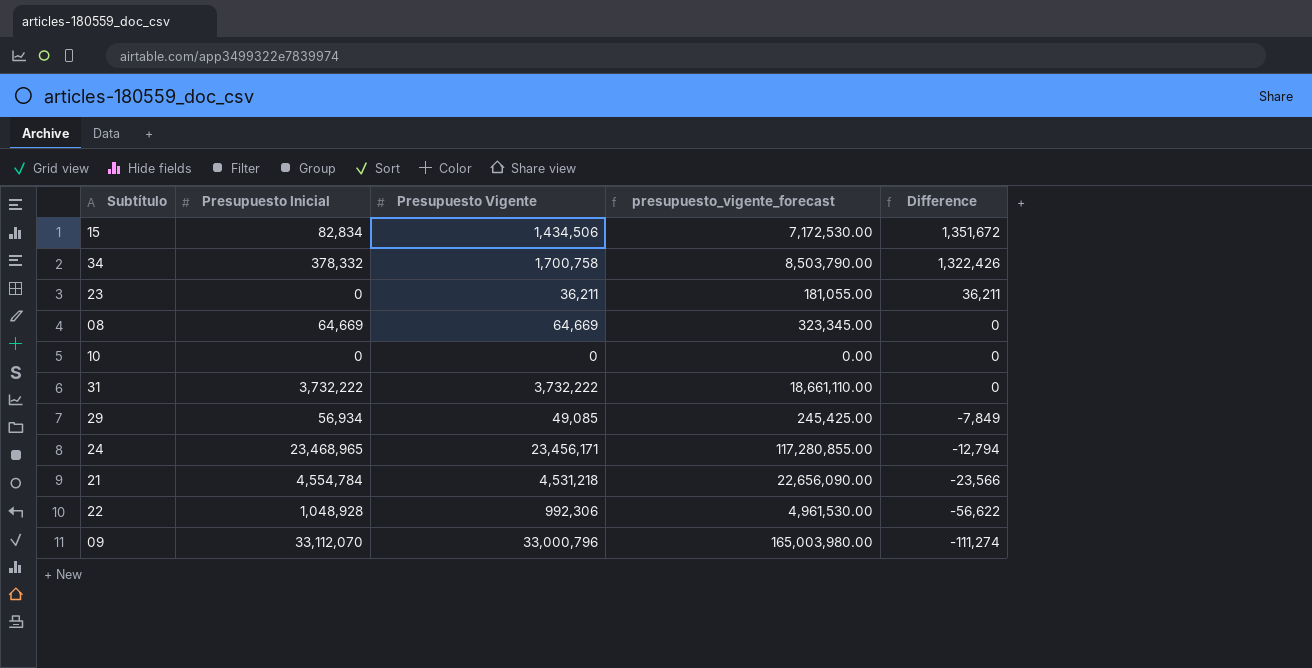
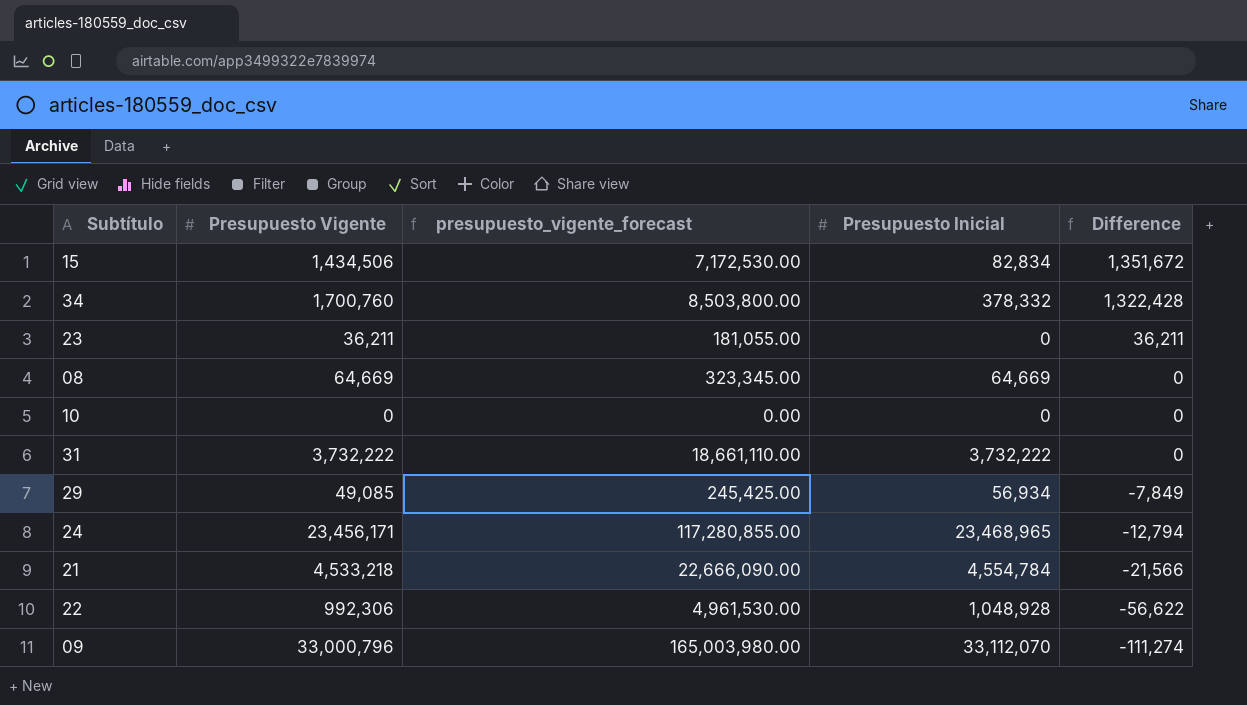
column Presupuesto Inicial | position: 2 -> 4
34 | Presupuesto Vigente: 1,700,758 -> 1,700,760
34 | presupuesto_vigente_forecast: 8,503,790.00 -> 8,503,800.00
34 | Difference: 1,322,426 -> 1,322,428
21 | Presupuesto Vigente: 4,531,218 -> 4,533,218
21 | presupuesto_vigente_forecast: 22,656,090.00 -> 22,666,090.00
21 | Difference: -23,566 -> -21,566

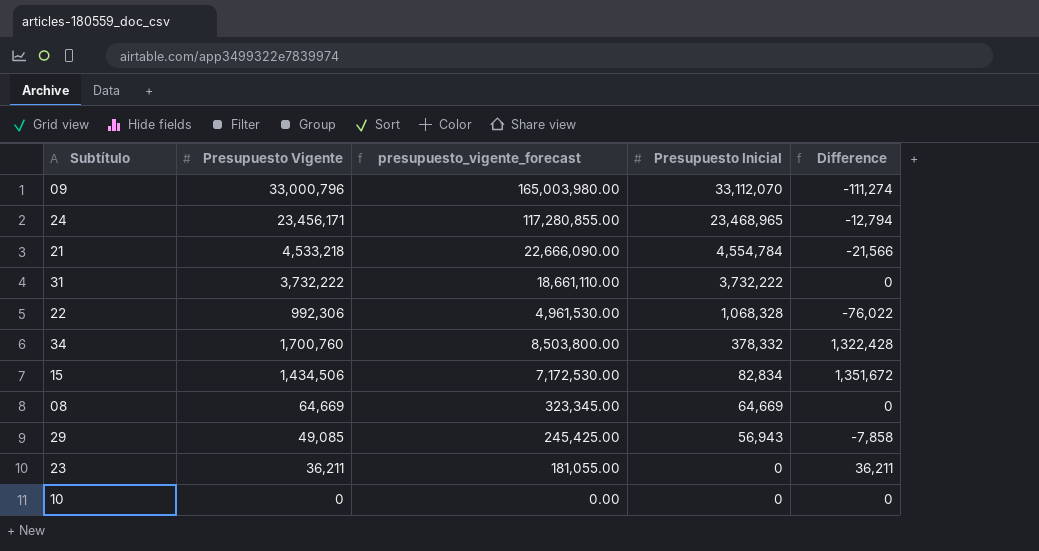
row order: Difference descending -> Presupuesto Inicial descending
22 | Presupuesto Inicial: 1,048,928 -> 1,068,328
22 | Difference: -56,622 -> -76,022
29 | Presupuesto Inicial: 56,934 -> 56,943
29 | Difference: -7,849 -> -7,858

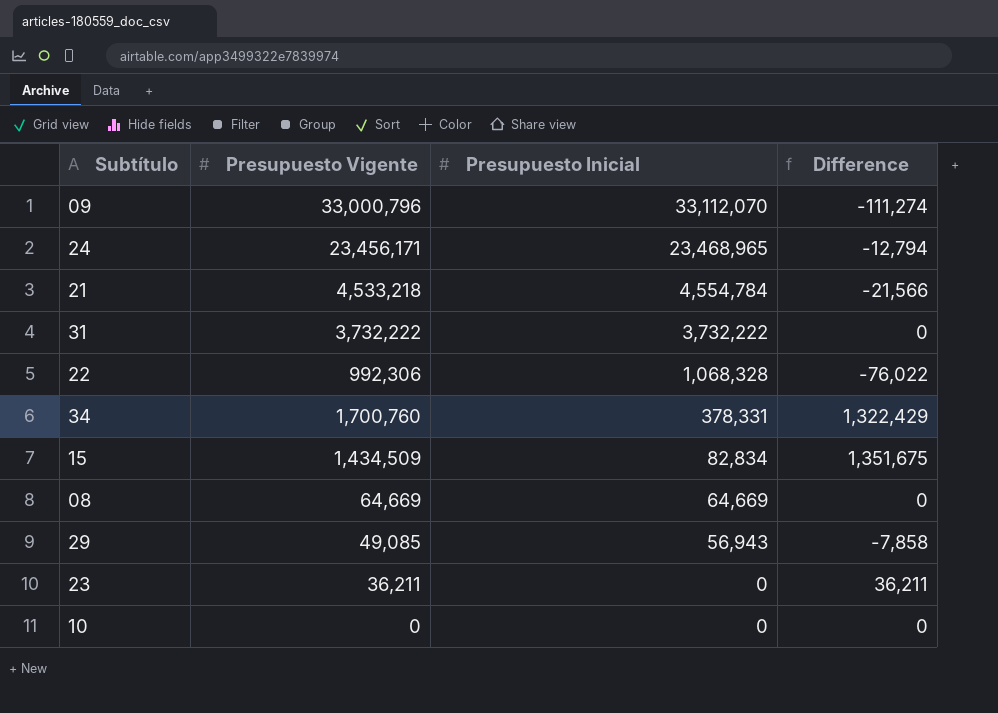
column presupuesto_vigente_forecast | formula: [Presupuesto Vigente] * 5 -> none
34 | Presupuesto Inicial: 378,332 -> 378,331
34 | Difference: 1,322,428 -> 1,322,429
15 | Presupuesto Vigente: 1,434,506 -> 1,434,509
15 | Difference: 1,351,672 -> 1,351,675

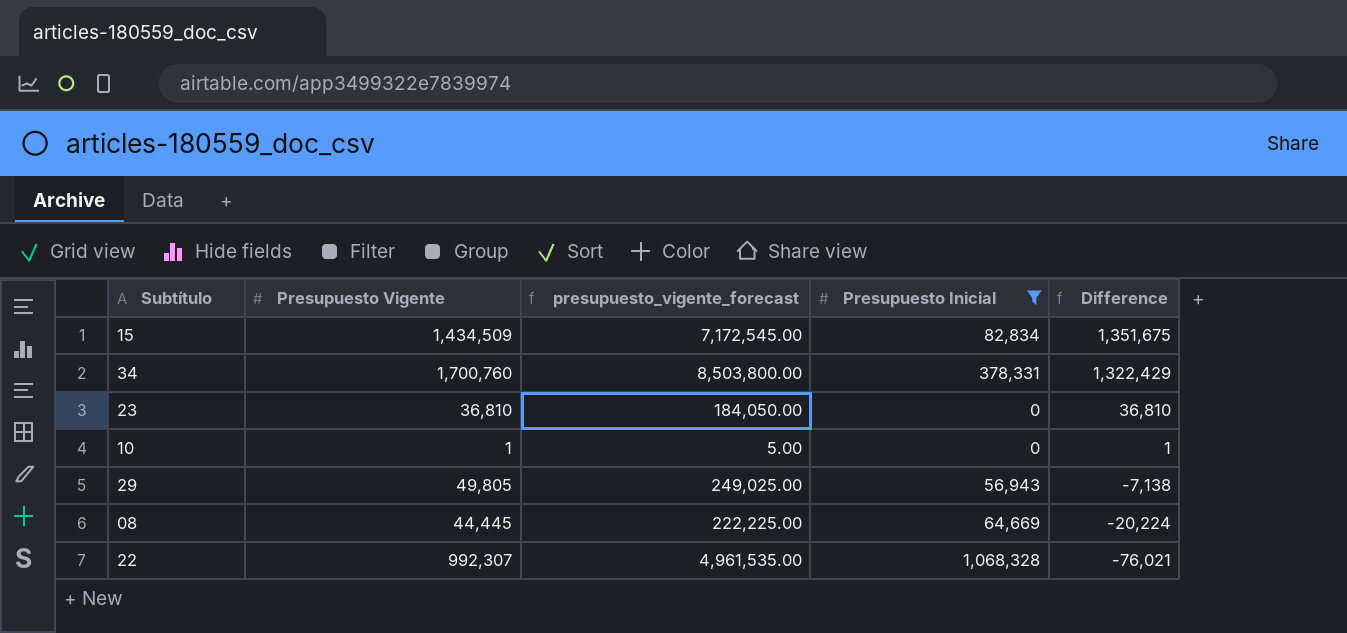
filter: none -> Presupuesto Inicial <= 1,068,328
row order: Presupuesto Inicial descending -> Difference descending
column presupuesto_vigente_forecast | formula: none -> [Presupuesto Vigente] * 5
23 | Presupuesto Vigente: 36,211 -> 36,810
23 | Difference: 36,211 -> 36,810
10 | Presupuesto Vigente: 0 -> 1
10 | Difference: 0 -> 1
29 | Presupuesto Vigente: 49,085 -> 49,805
29 | Difference: -7,858 -> -7,138
08 | Presupuesto Vigente: 64,669 -> 44,445
08 | Difference: 0 -> -20,224
22 | Presupuesto Vigente: 992,306 -> 992,307
22 | Difference: -76,022 -> -76,021

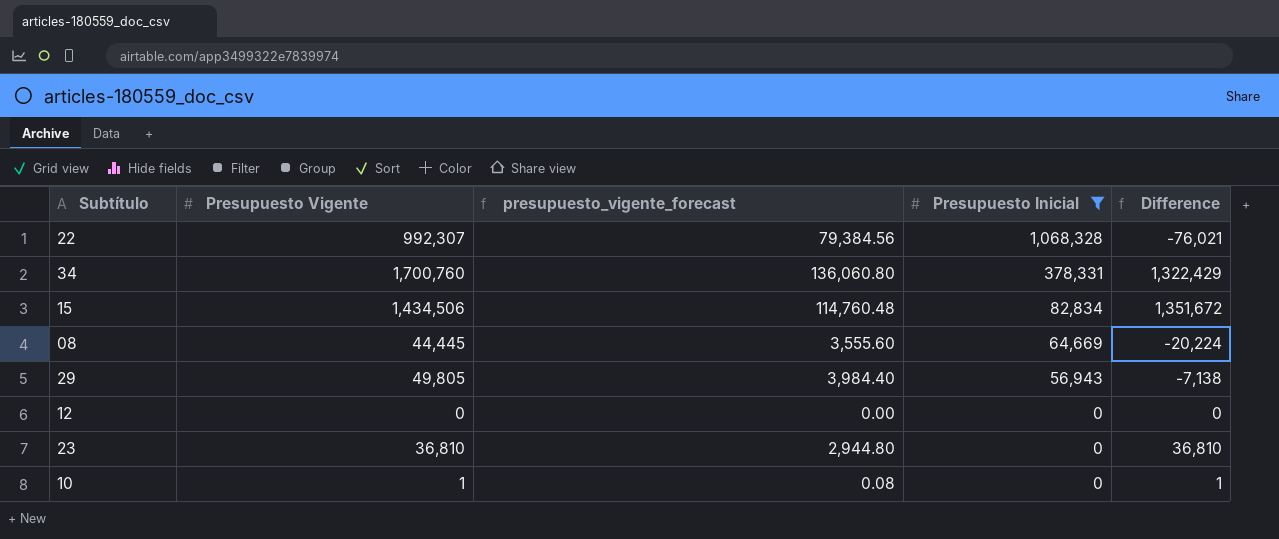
row order: Difference descending -> Presupuesto Inicial descending
column presupuesto_vigente_forecast | formula: [Presupuesto Vigente] * 5 -> [Presupuesto Vigente] * 0.08
15 | Presupuesto Vigente: 1,434,509 -> 1,434,506
15 | Difference: 1,351,675 -> 1,351,672
row 12: none -> 0 | 0.00 | 0 | 0

